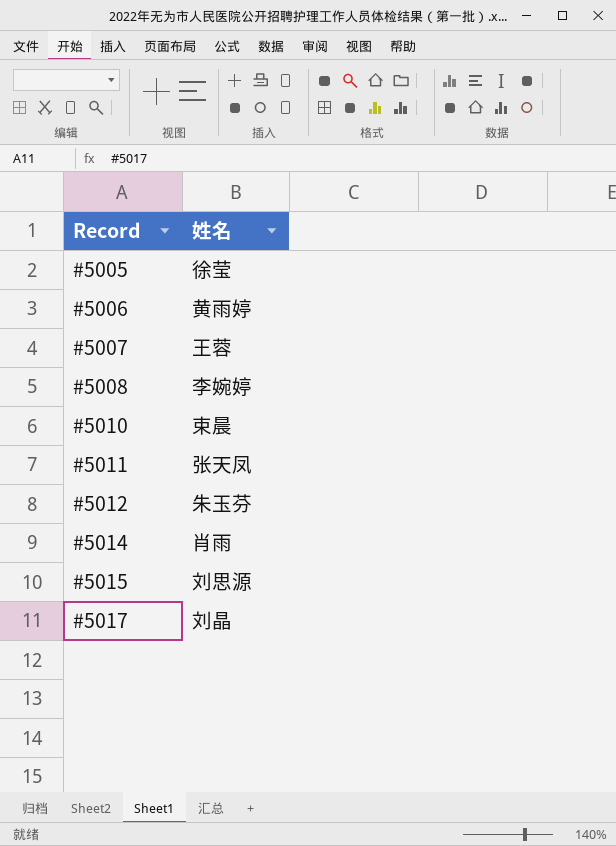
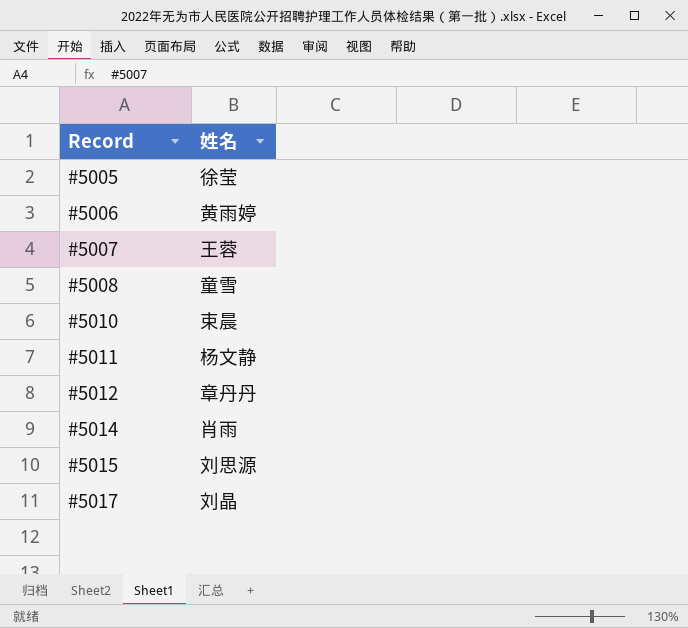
#5008 | 姓名: 李婉婷 -> 童雪
#5011 | 姓名: 张天凤 -> 杨文静
#5012 | 姓名: 朱玉芬 -> 章丹丹

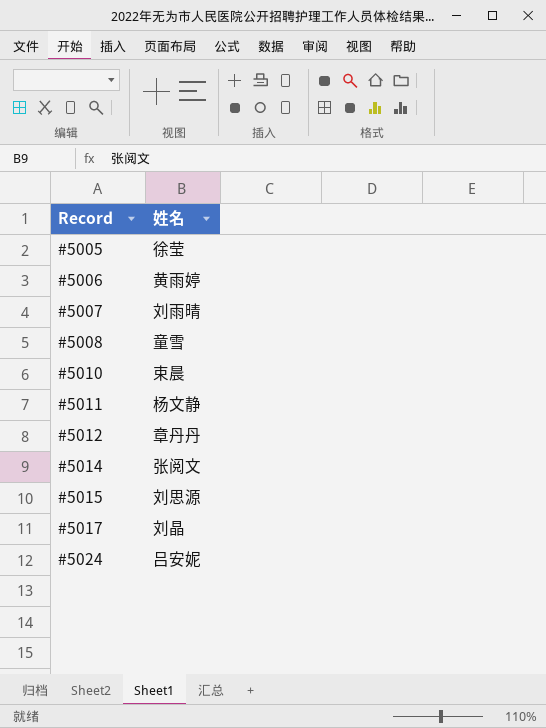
#5007 | 姓名: 王蓉 -> 刘雨晴
#5014 | 姓名: 肖雨 -> 张阅文
row #5024: none -> 吕安妮

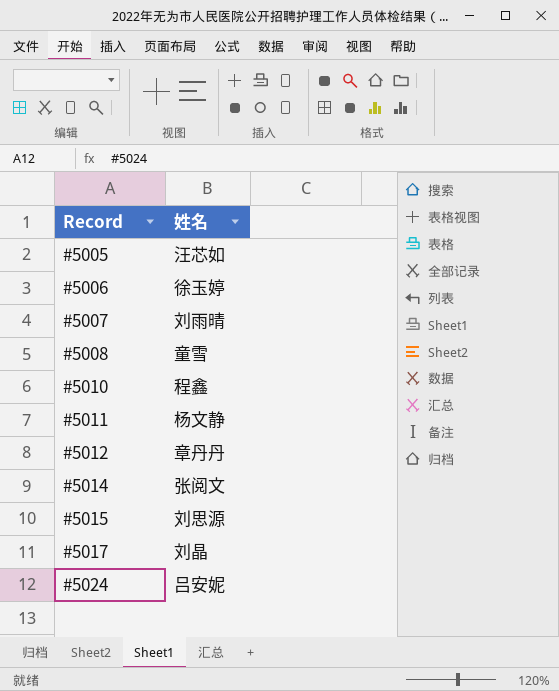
#5005 | 姓名: 徐莹 -> 汪芯如
#5006 | 姓名: 黄雨婷 -> 徐玉婷
#5010 | 姓名: 束晨 -> 程鑫

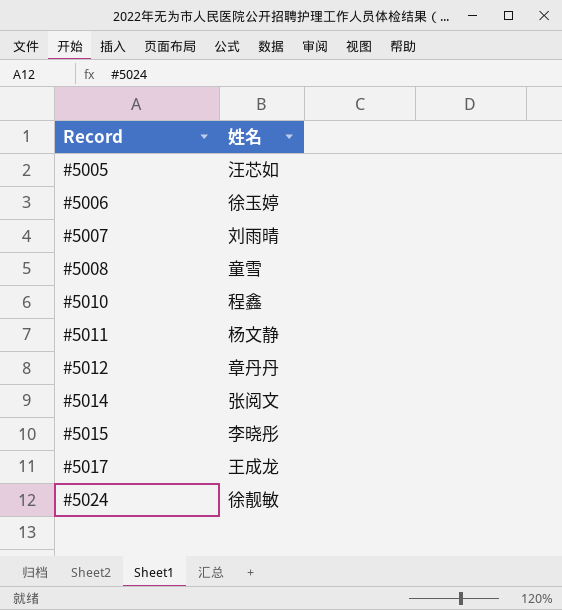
#5015 | 姓名: 刘思源 -> 李晓彤
#5017 | 姓名: 刘晶 -> 王成龙
#5024 | 姓名: 吕安妮 -> 徐靓敏

